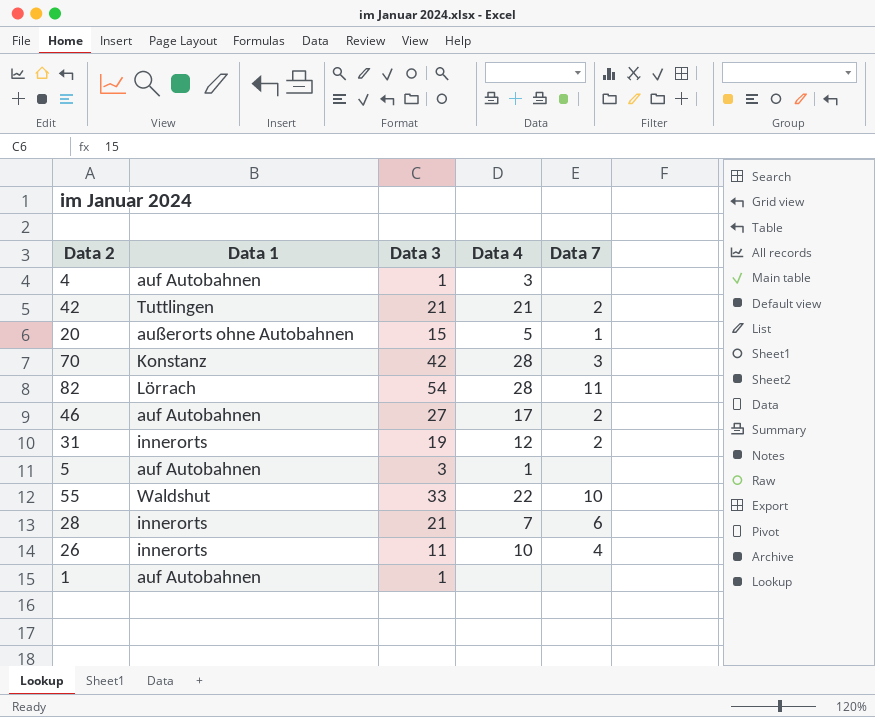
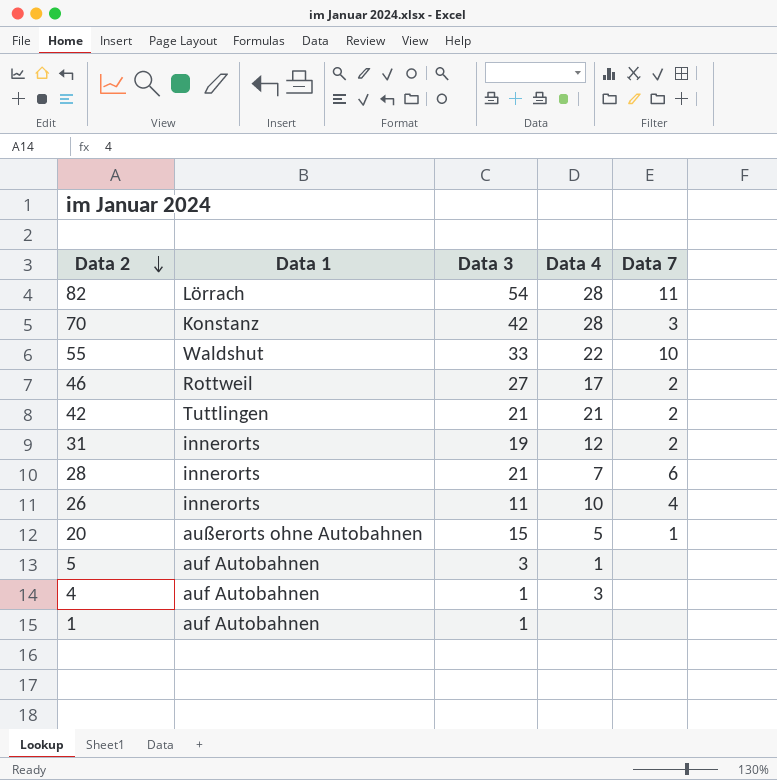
row order: none -> Data 2 descending
46 | Data 1: auf Autobahnen -> Rottweil

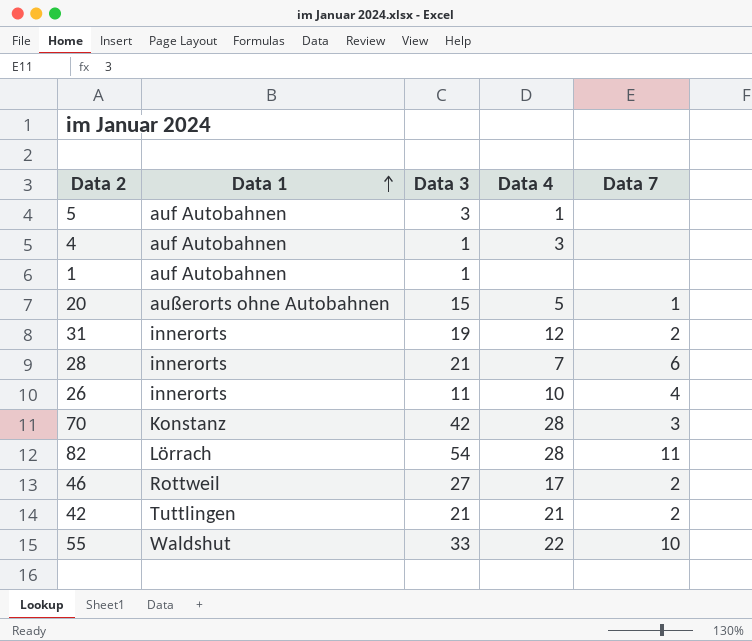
row order: Data 2 descending -> Data 1 ascending

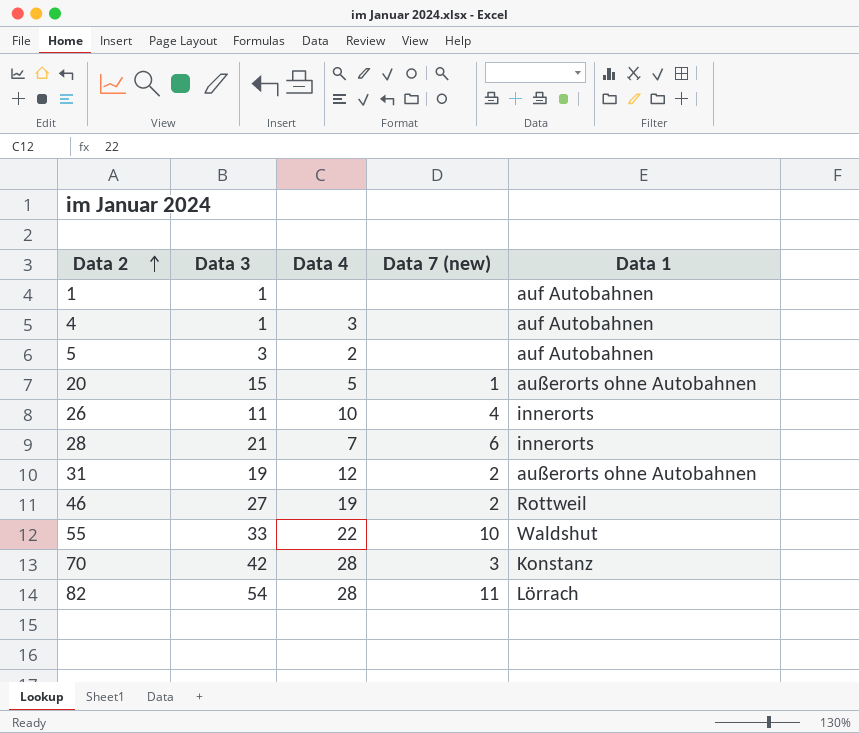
row order: Data 1 ascending -> Data 2 ascending
column name: Data 7 -> Data 7 (new)
column Data 1 | position: 2 -> 5
row 42: Tuttlingen | 21 | 21 | 2 -> none
5 | Data 4: 1 -> 2
31 | Data 1: innerorts -> außerorts ohne Autobahnen
46 | Data 4: 17 -> 19

